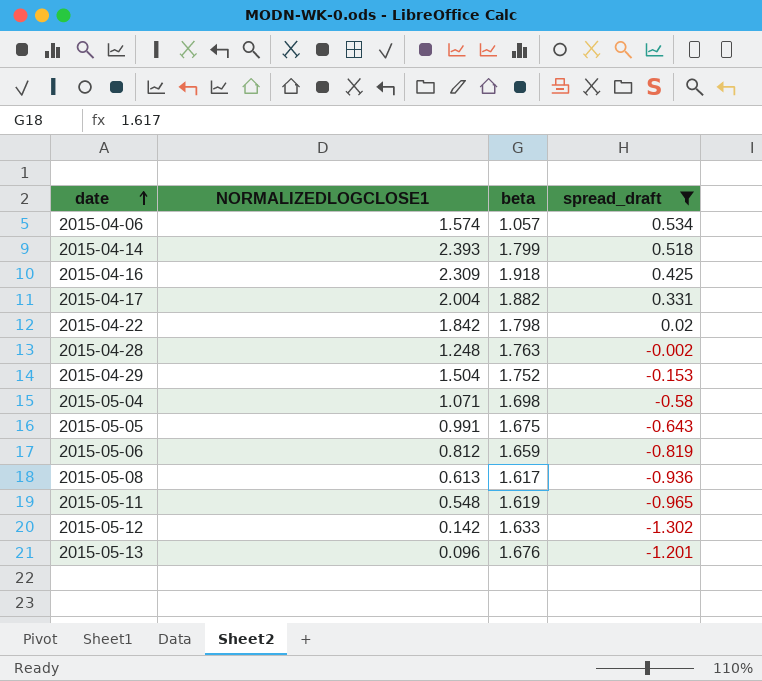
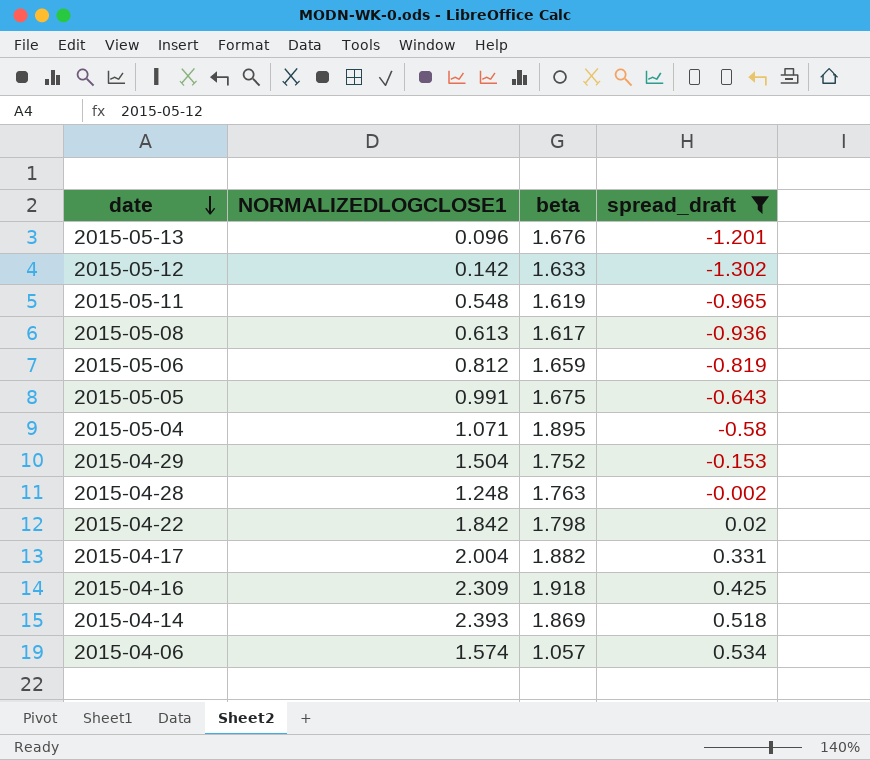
row order: date ascending -> date descending
2015-05-04 | beta: 1.698 -> 1.895
2015-04-14 | beta: 1.799 -> 1.869

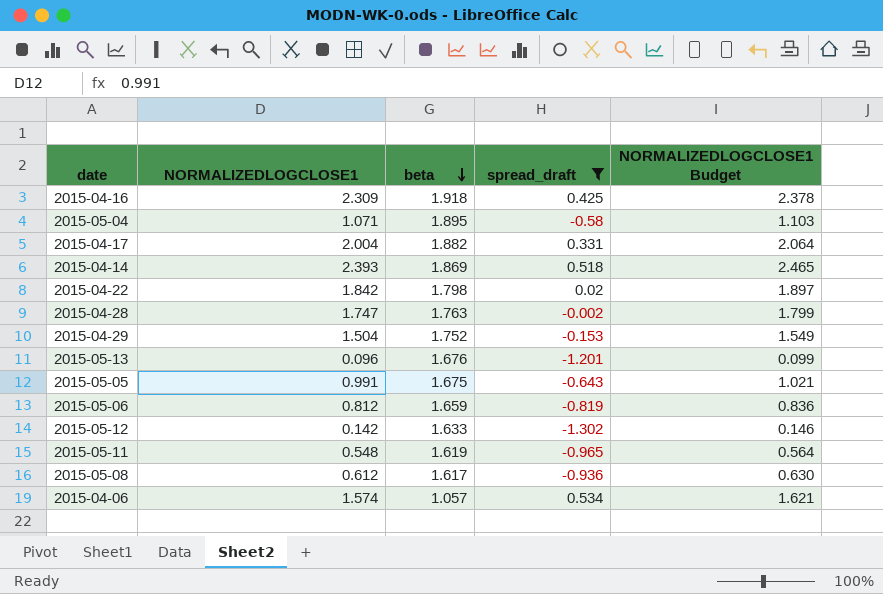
row order: date descending -> beta descending
column NORMALIZEDLOGCLOSE1 Budget | formula: none -> [NORMALIZEDLOGCLOSE1] * 1.03
2015-04-28 | NORMALIZEDLOGCLOSE1: 1.248 -> 1.747
2015-05-08 | NORMALIZEDLOGCLOSE1: 0.613 -> 0.612

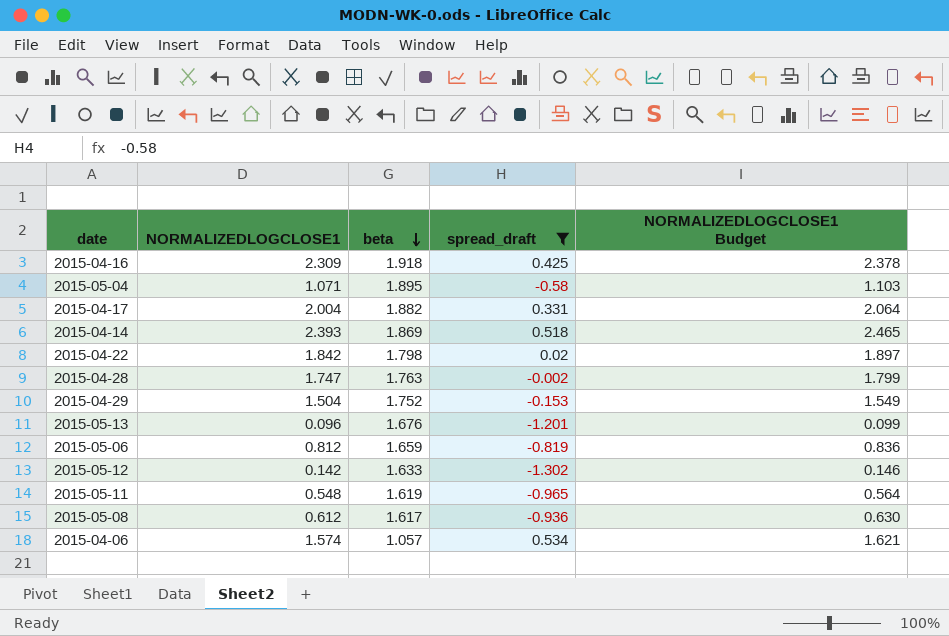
row 2015-05-05: 0.991 | 1.675 | -0.643 | 1.021 -> none

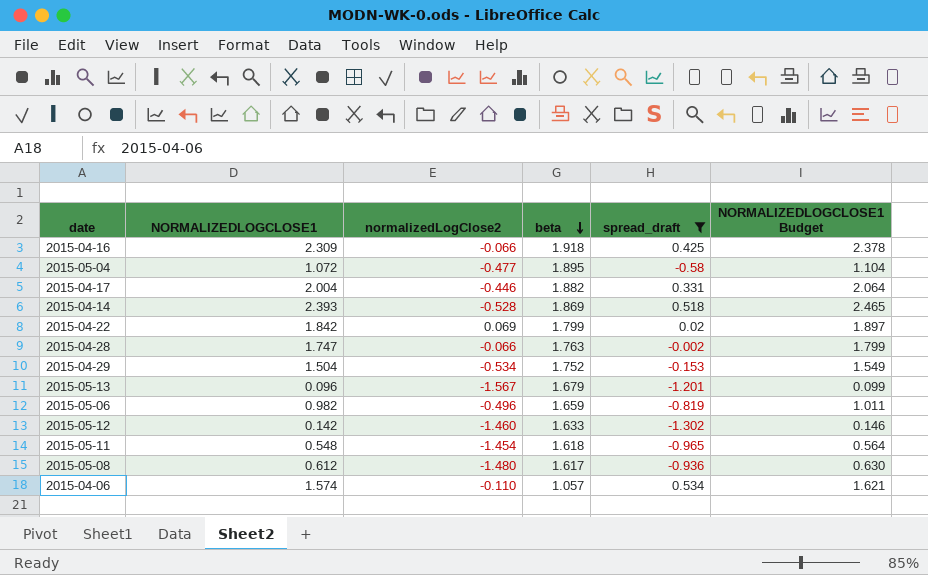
column normalizedLogClose2 | position: none -> 3
2015-05-04 | NORMALIZEDLOGCLOSE1: 1.071 -> 1.072
2015-05-04 | NORMALIZEDLOGCLOSE1 Budget: 1.103 -> 1.104
2015-04-22 | beta: 1.798 -> 1.799
2015-05-13 | beta: 1.676 -> 1.679
2015-05-06 | NORMALIZEDLOGCLOSE1: 0.812 -> 0.982
2015-05-06 | NORMALIZEDLOGCLOSE1 Budget: 0.836 -> 1.011
2015-05-11 | beta: 1.619 -> 1.618

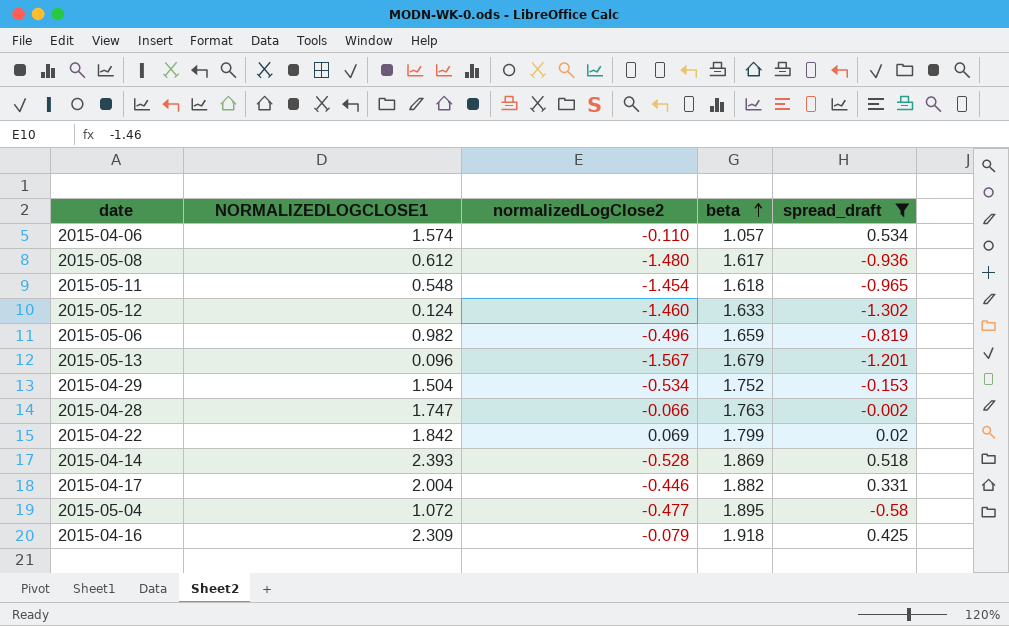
row order: beta descending -> beta ascending
column NORMALIZEDLOGCLOSE1 Budget | formula: [NORMALIZEDLOGCLOSE1] * 1.03 -> none
2015-05-12 | NORMALIZEDLOGCLOSE1: 0.142 -> 0.124
2015-04-16 | normalizedLogClose2: -0.066 -> -0.079

